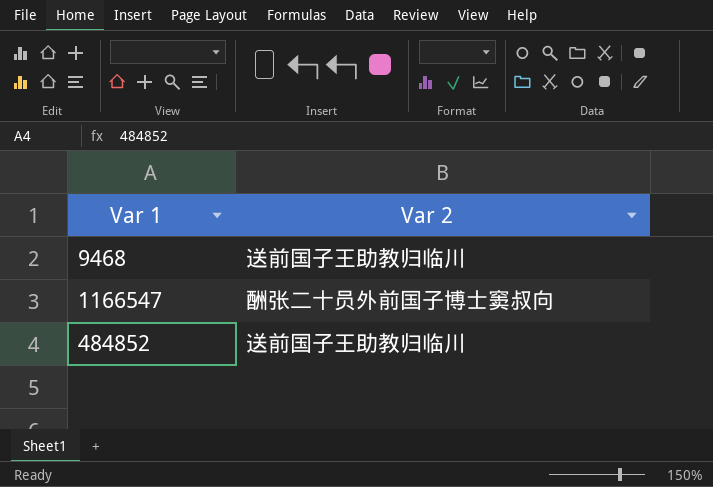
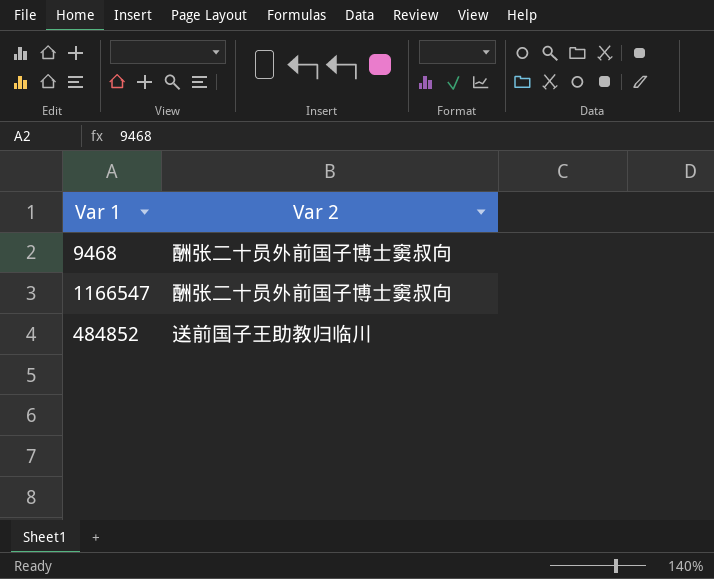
9468 | Var 2: 送前国子王助教归临川 -> 酬张二十员外前国子博士窦叔向

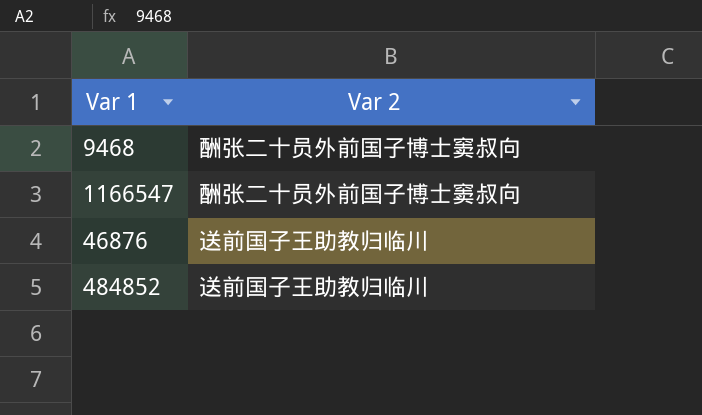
row 46876: none -> 送前国子王助教归临川

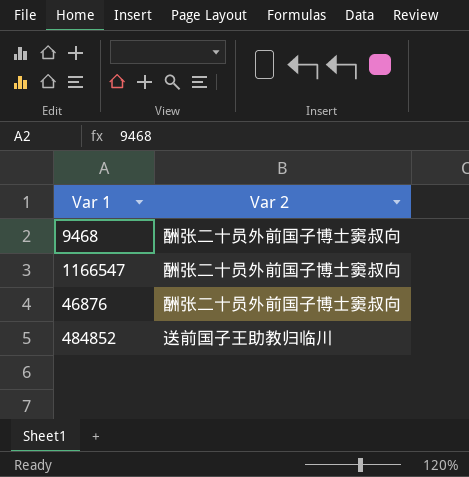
46876 | Var 2: 送前国子王助教归临川 -> 酬张二十员外前国子博士窦叔向

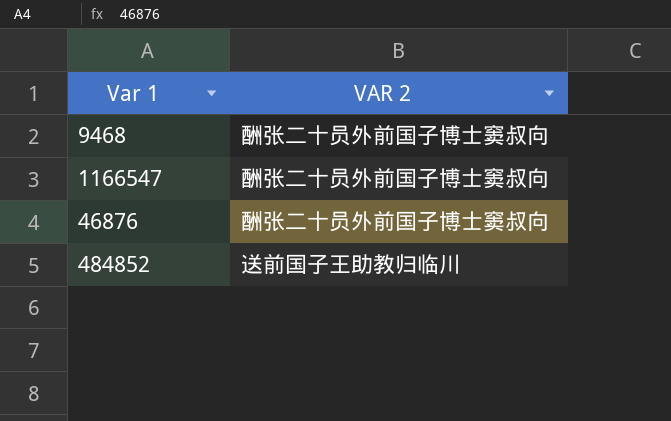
column name: Var 2 -> VAR 2

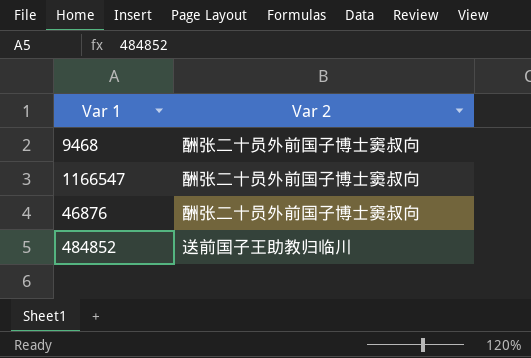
column name: VAR 2 -> Var 2

